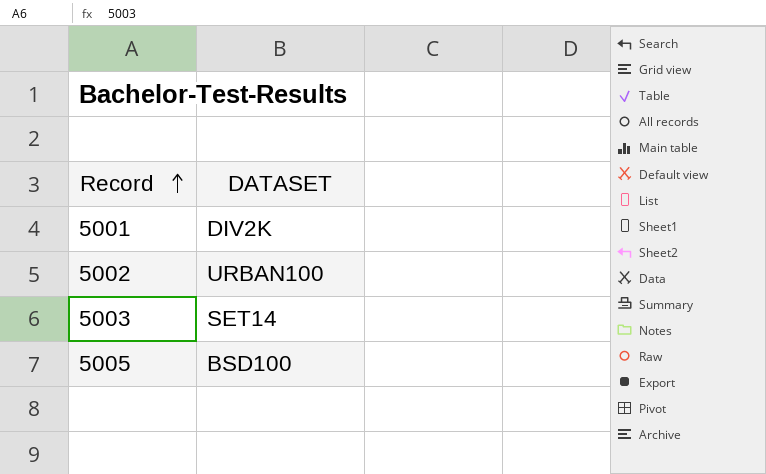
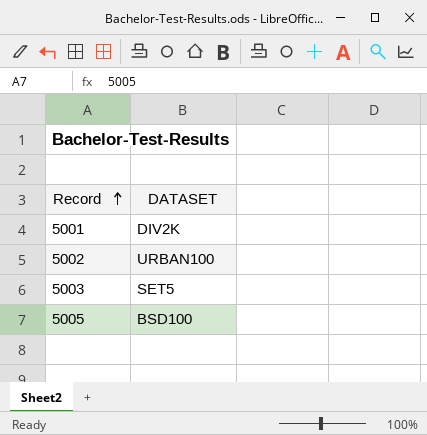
5003 | DATASET: SET14 -> SET5

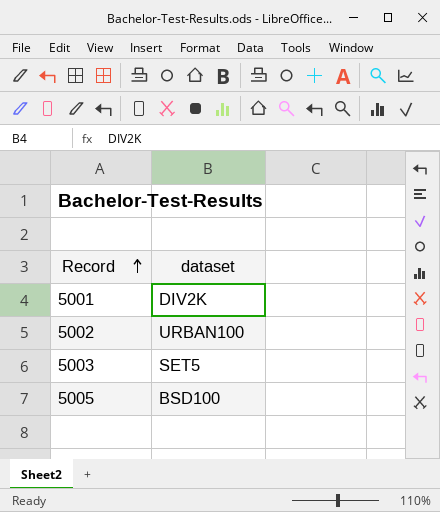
column name: DATASET -> dataset

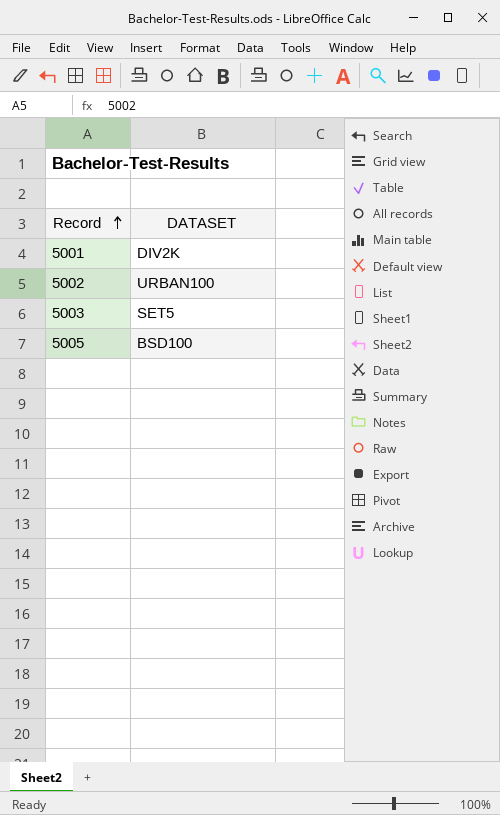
column name: dataset -> DATASET

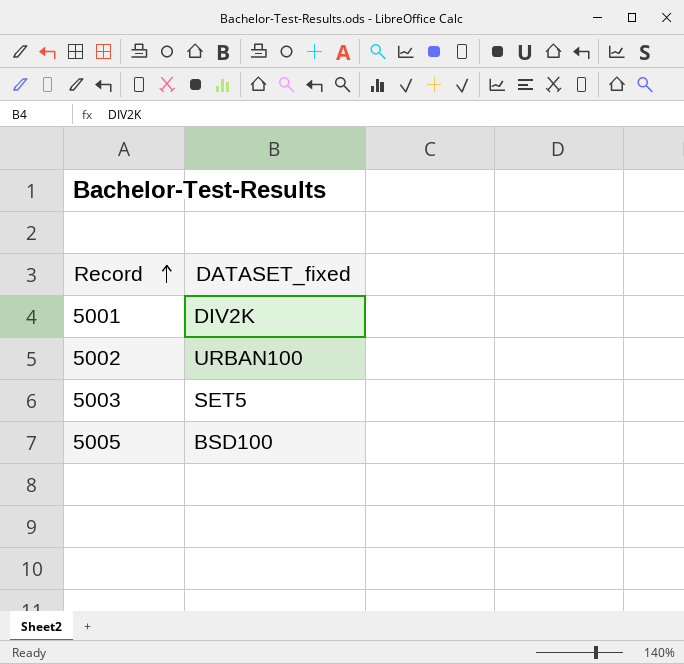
column name: DATASET -> DATASET_fixed

